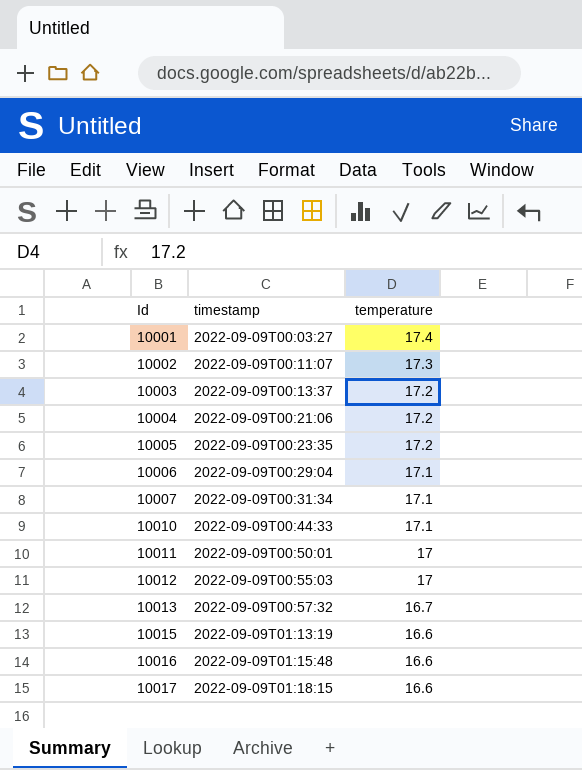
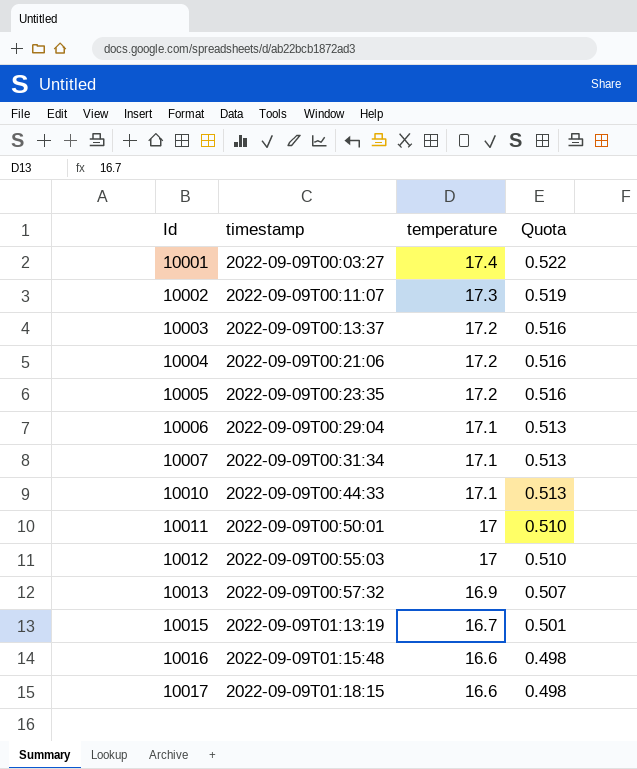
column Quota | formula: none -> [temperature] * 0.03
10013 | temperature: 16.7 -> 16.9
10015 | temperature: 16.6 -> 16.7

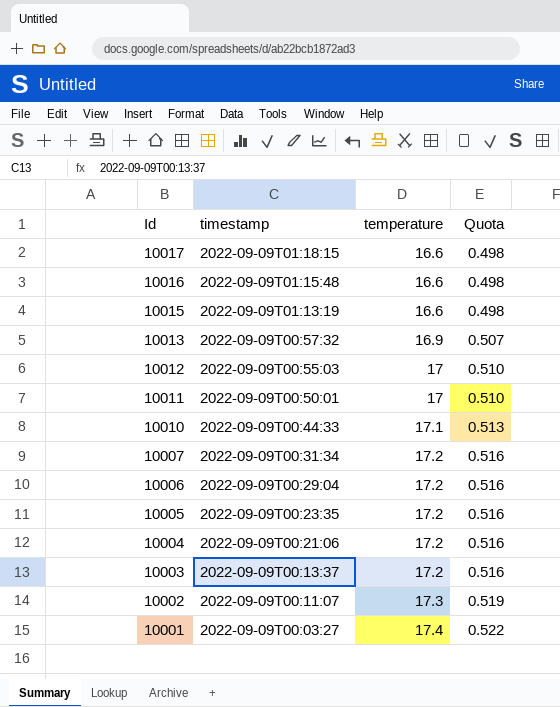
row order: Id ascending -> Id descending
10015 | temperature: 16.7 -> 16.6
10015 | Quota: 0.501 -> 0.498
10007 | temperature: 17.1 -> 17.2
10007 | Quota: 0.513 -> 0.516
10006 | temperature: 17.1 -> 17.2
10006 | Quota: 0.513 -> 0.516

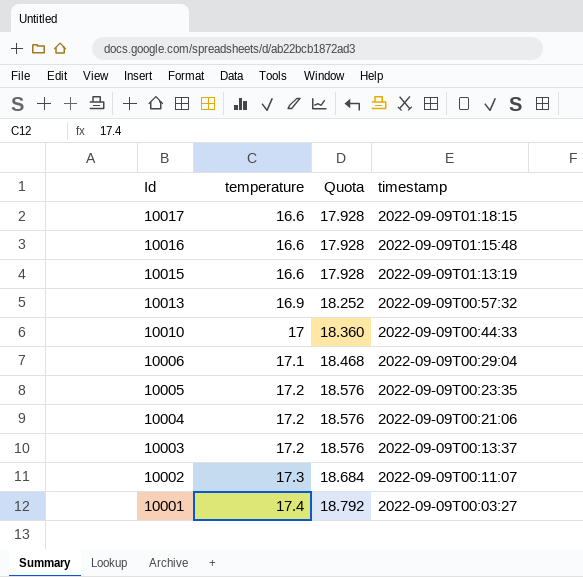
column Quota | formula: [temperature] * 0.03 -> [temperature] * 1.08
column timestamp | position: 2 -> 4
row 10012: 2022-09-09T00:55:03 | 17 | 0.510 -> none
row 10011: 2022-09-09T00:50:01 | 17 | 0.510 -> none
row 10007: 2022-09-09T00:31:34 | 17.2 | 0.516 -> none
10010 | temperature: 17.1 -> 17
10006 | temperature: 17.2 -> 17.1

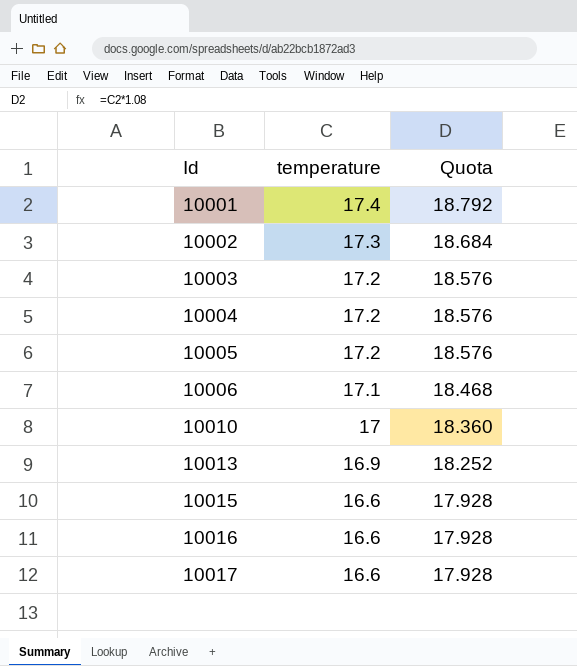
row order: Id descending -> Id ascending
column timestamp | position: 4 -> none

